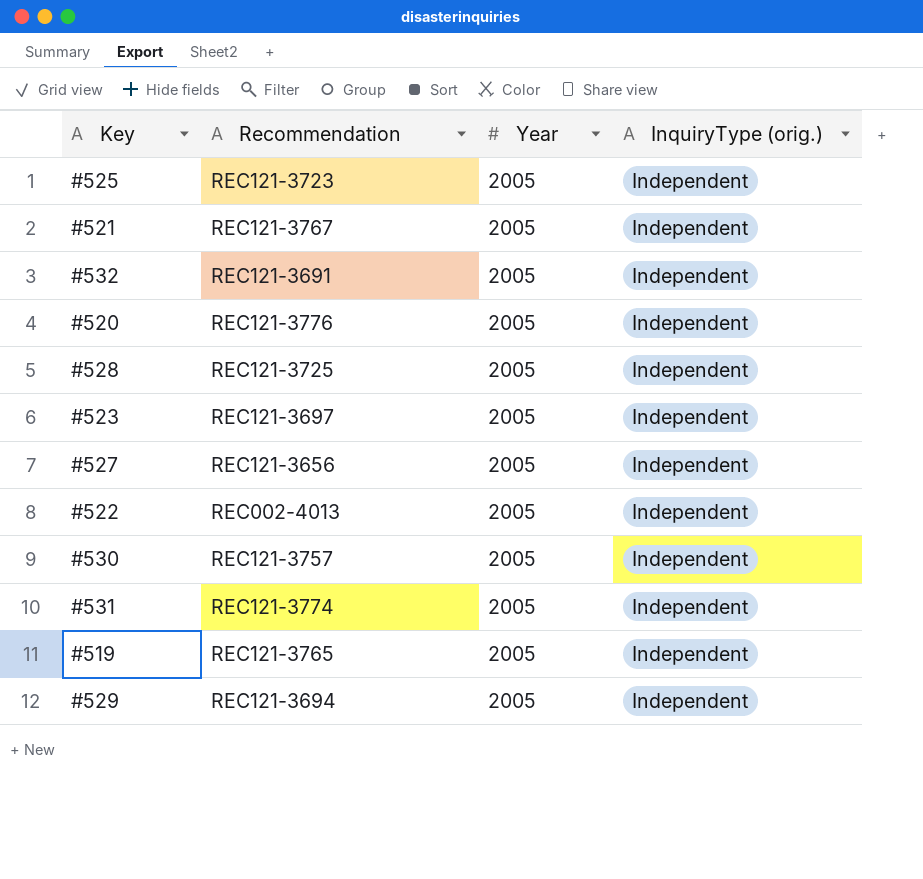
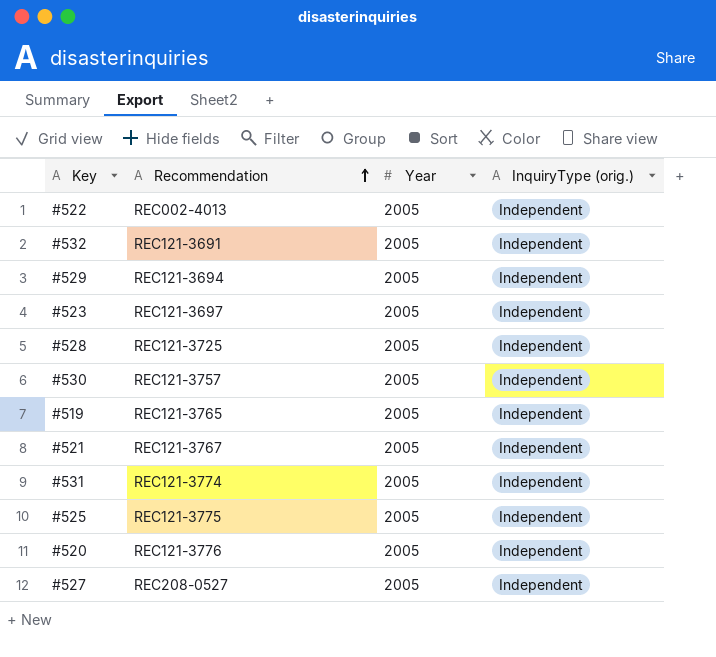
row order: none -> Recommendation ascending
#525 | Recommendation: REC121-3723 -> REC121-3775
#527 | Recommendation: REC121-3656 -> REC208-0527

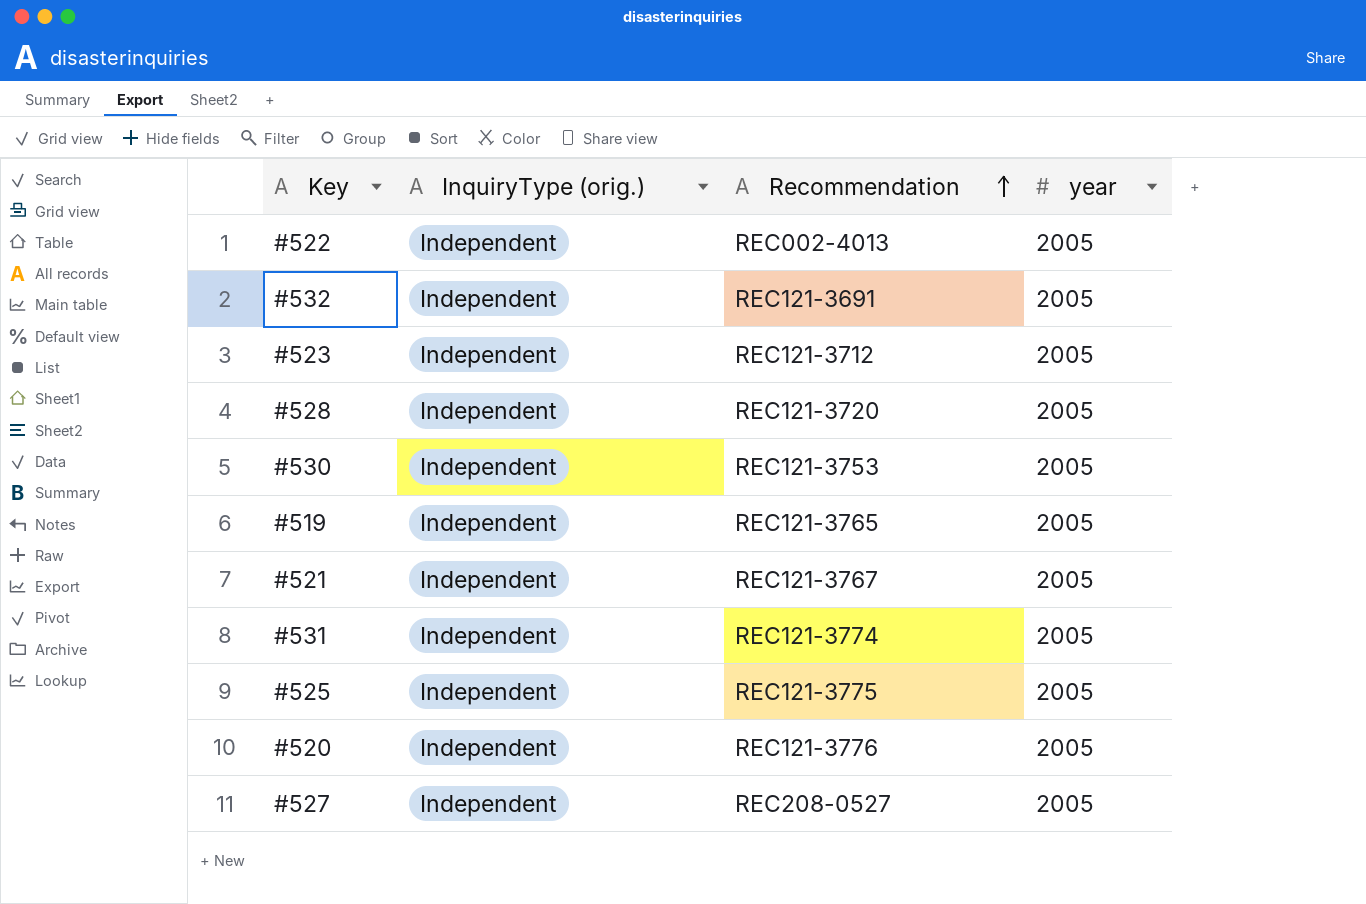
column InquiryType (orig.) | position: 4 -> 2
column name: Year -> year
row #529: REC121-3694 | 2005 | Independent -> none
#523 | Recommendation: REC121-3697 -> REC121-3712
#528 | Recommendation: REC121-3725 -> REC121-3720
#530 | Recommendation: REC121-3757 -> REC121-3753

